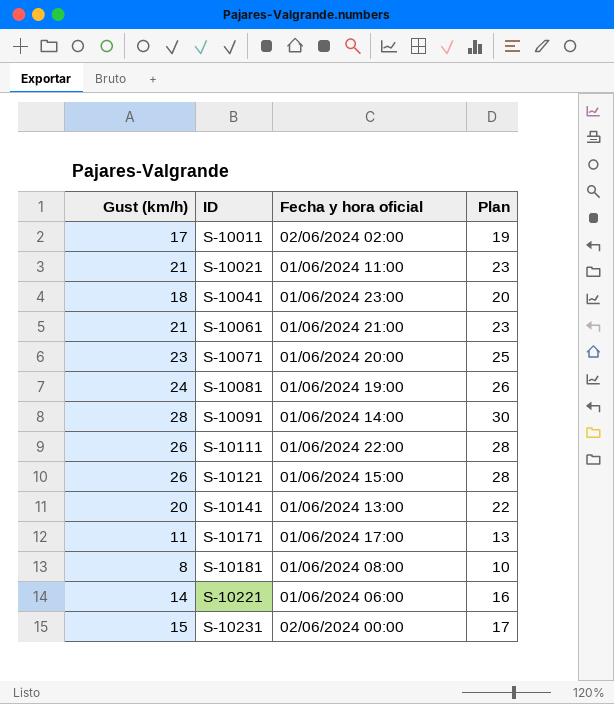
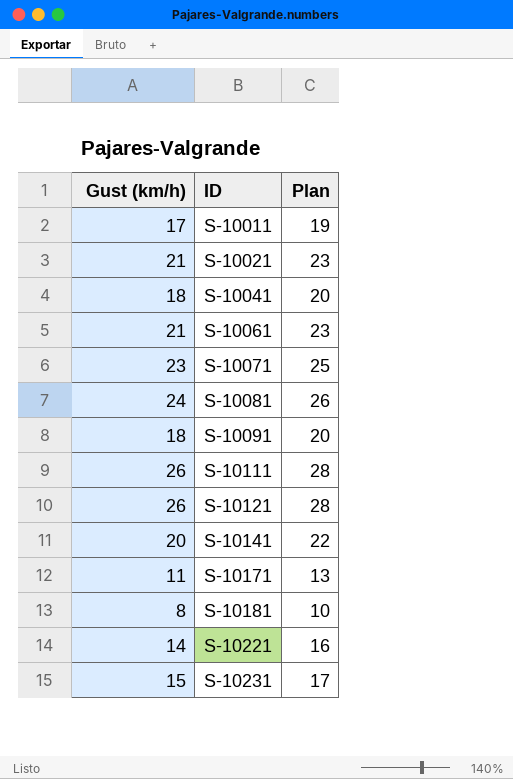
column Fecha y hora oficial | position: 3 -> none
S-10091 | Gust (km/h): 28 -> 18
S-10091 | Plan: 30 -> 20

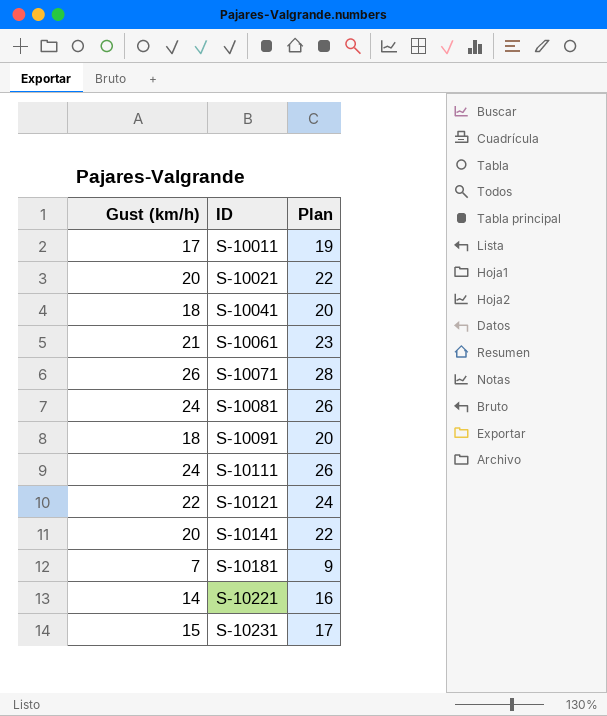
row S-10171: 11 | 13 -> none
S-10021 | Gust (km/h): 21 -> 20
S-10021 | Plan: 23 -> 22
S-10071 | Gust (km/h): 23 -> 26
S-10071 | Plan: 25 -> 28
S-10111 | Gust (km/h): 26 -> 24
S-10111 | Plan: 28 -> 26
S-10121 | Gust (km/h): 26 -> 22
S-10121 | Plan: 28 -> 24
S-10181 | Gust (km/h): 8 -> 7
S-10181 | Plan: 10 -> 9

